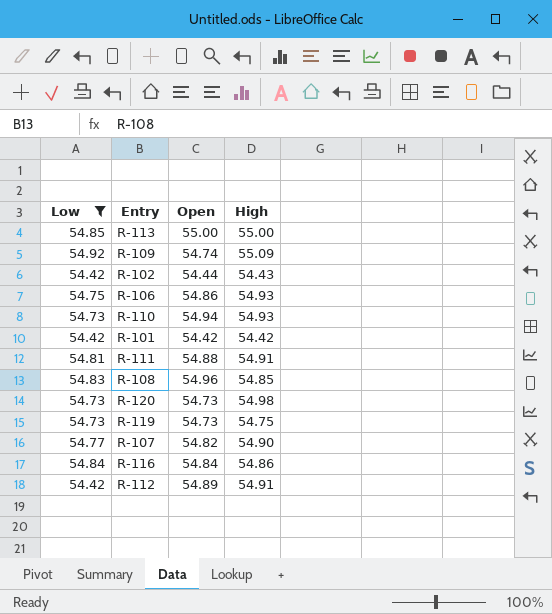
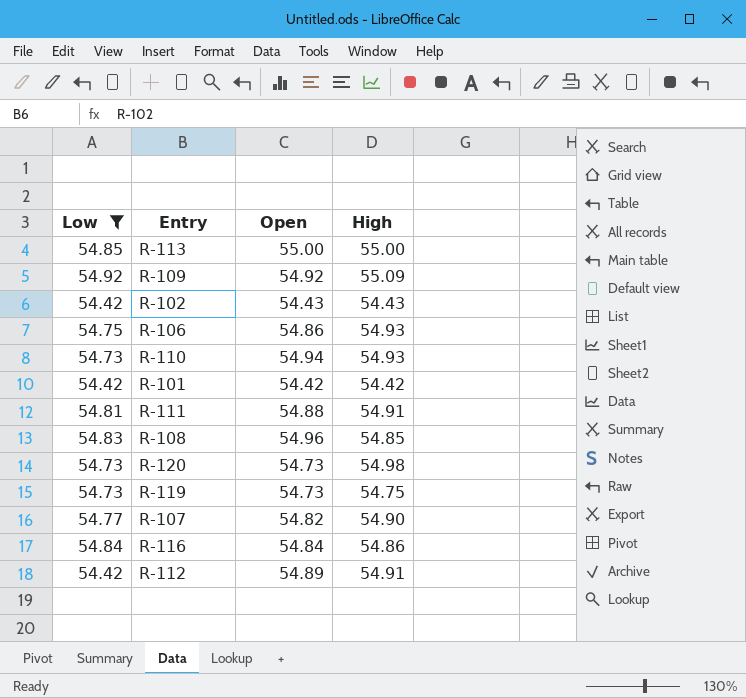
R-109 | Open: 54.74 -> 54.92
R-102 | Open: 54.44 -> 54.43

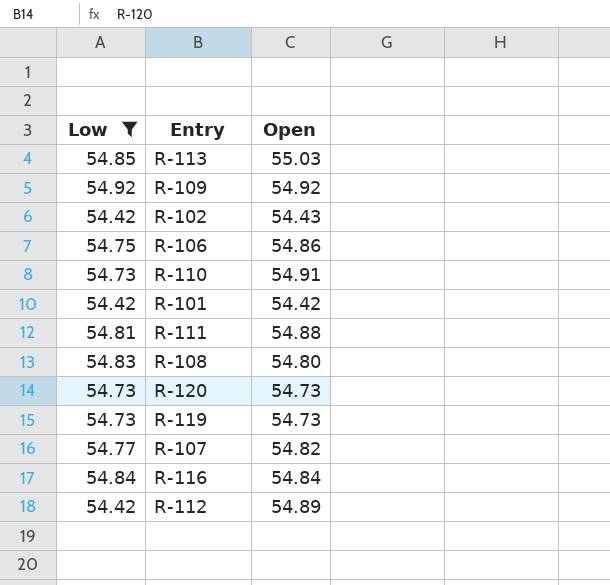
column High | position: 4 -> none
R-113 | Open: 55.00 -> 55.03
R-110 | Open: 54.94 -> 54.91
R-108 | Open: 54.96 -> 54.80

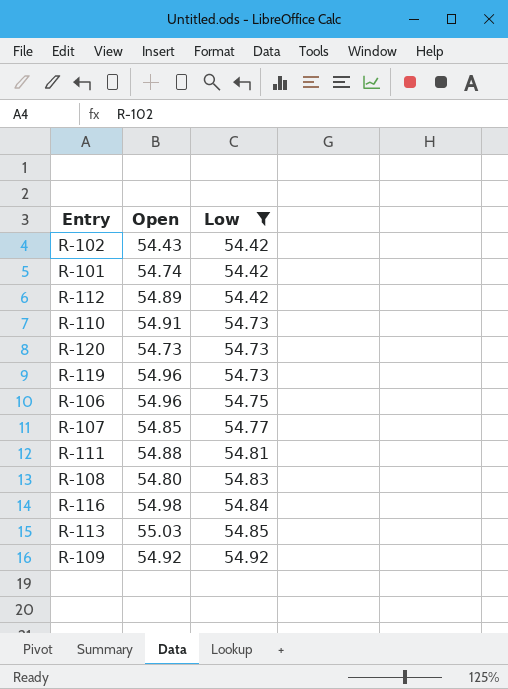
row order: none -> Low ascending
column Low | position: 1 -> 3
R-101 | Open: 54.42 -> 54.74
R-119 | Open: 54.73 -> 54.96
R-106 | Open: 54.86 -> 54.96
R-107 | Open: 54.82 -> 54.85
R-116 | Open: 54.84 -> 54.98

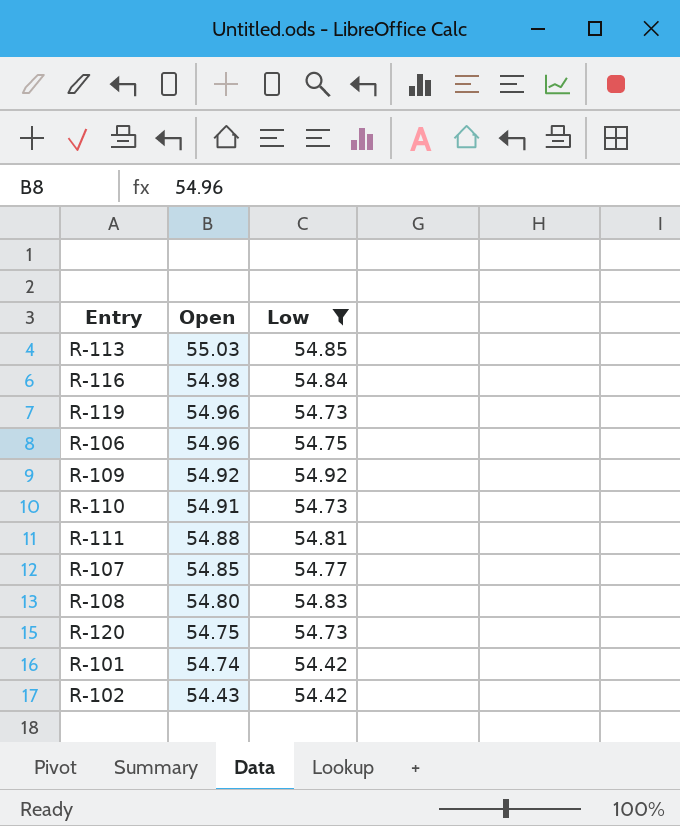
row order: Low ascending -> Open descending
row R-112: 54.89 | 54.42 -> none
R-120 | Open: 54.73 -> 54.75

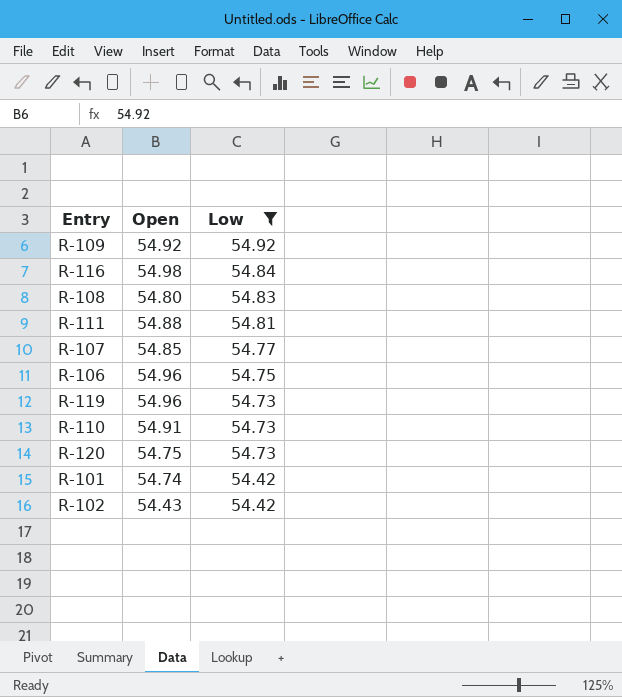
row order: Open descending -> Low descending
row R-113: 55.03 | 54.85 -> none

